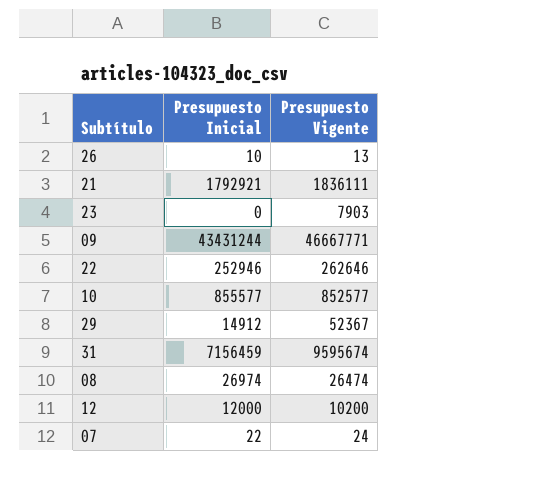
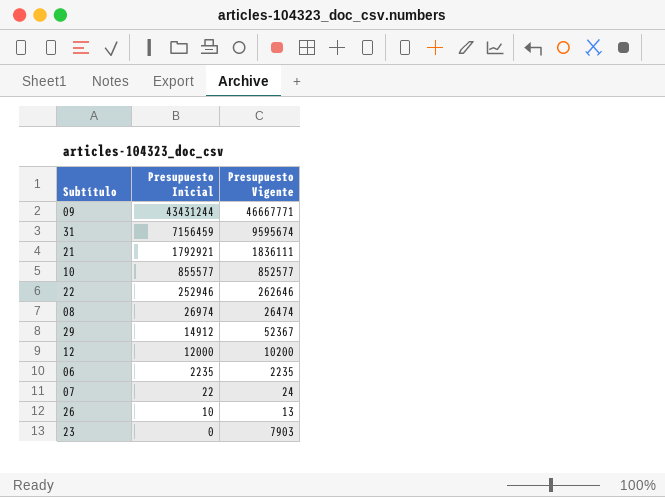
row order: none -> Presupuesto Inicial descending
row 06: none -> 2235 | 2235

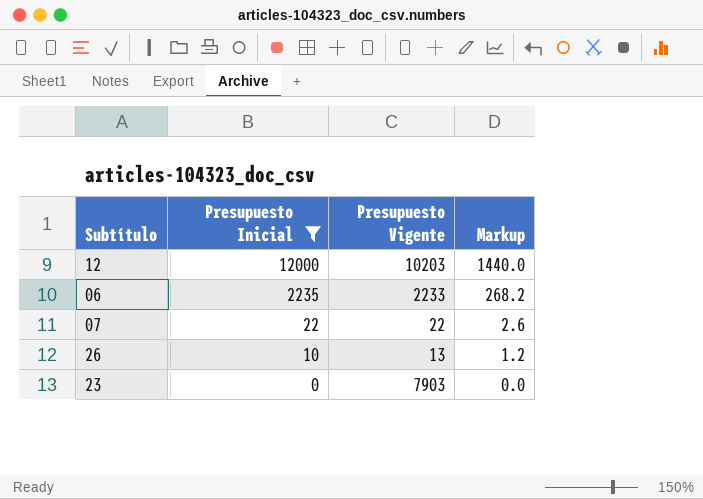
filter: none -> Presupuesto Inicial <= 12000
column Markup | formula: none -> [Presupuesto Inicial] * 0.12
12 | Presupuesto Vigente: 10200 -> 10203
06 | Presupuesto Vigente: 2235 -> 2233
07 | Presupuesto Vigente: 24 -> 22

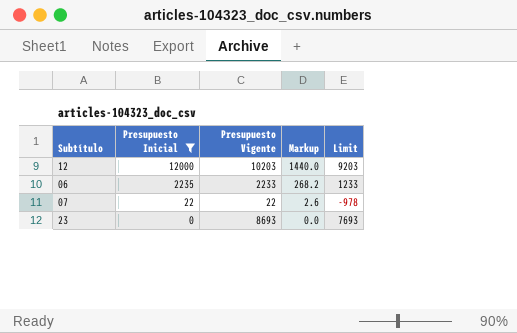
column Limit | formula: none -> [Presupuesto Vigente] - 1000
row 26: 10 | 13 | 1.2 -> none
23 | Presupuesto Vigente: 7903 -> 8693

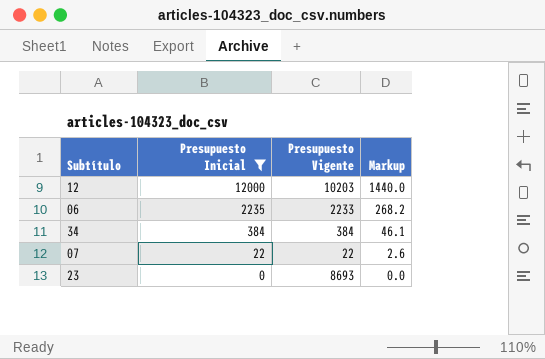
column Limit | formula: [Presupuesto Vigente] - 1000 -> none
row 34: none -> 384 | 384 | 46.1

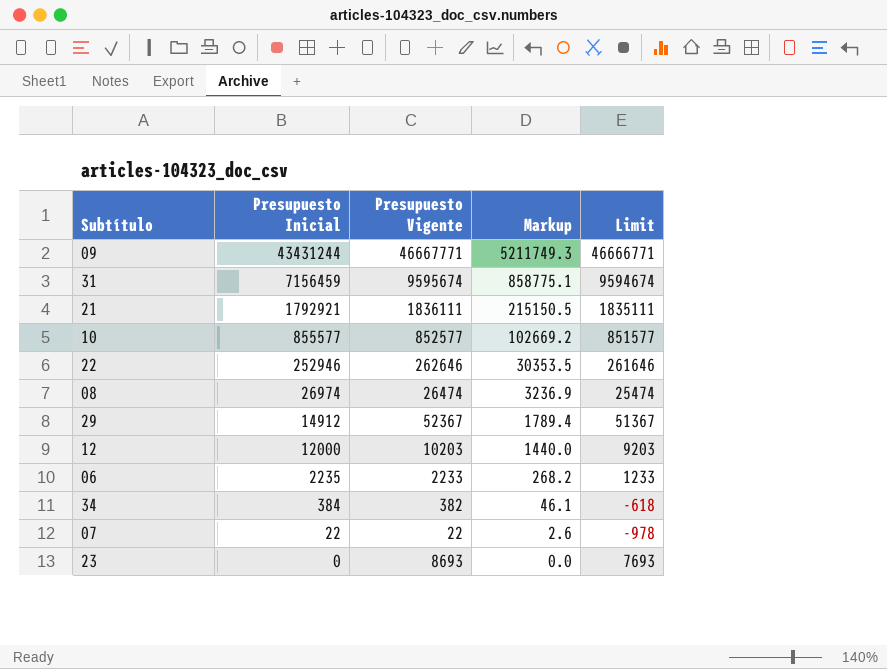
filter: Presupuesto Inicial <= 12000 -> none
column Limit | formula: none -> [Presupuesto Vigente] - 1000
34 | Presupuesto Vigente: 384 -> 382

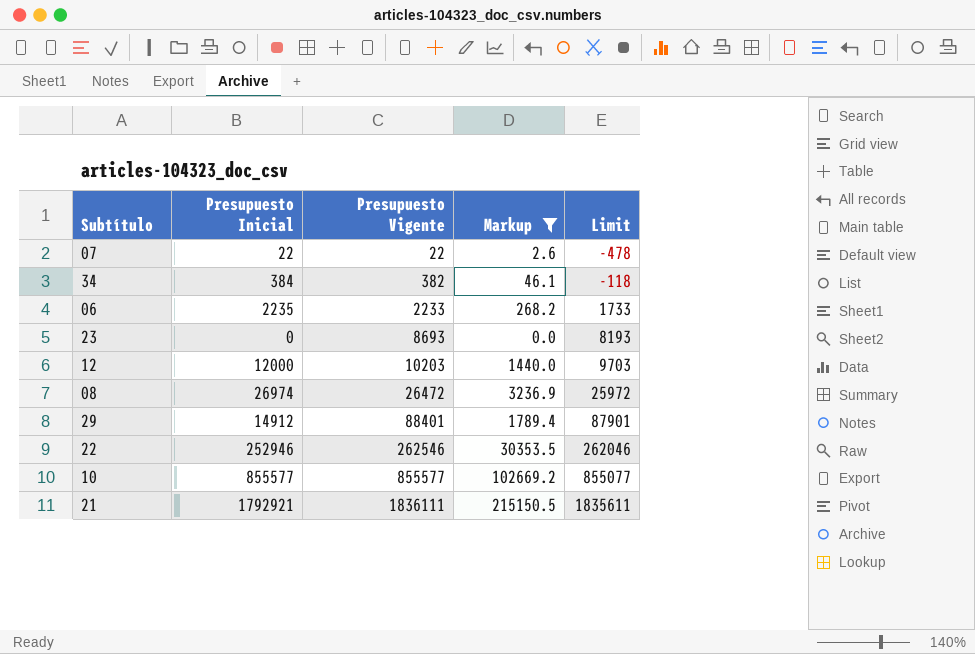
filter: none -> Markup <= 215150.5
row order: Presupuesto Inicial descending -> Presupuesto Vigente ascending
column Limit | formula: [Presupuesto Vigente] - 1000 -> [Presupuesto Vigente] - 500
08 | Presupuesto Vigente: 26474 -> 26472
29 | Presupuesto Vigente: 52367 -> 88401
22 | Presupuesto Vigente: 262646 -> 262546
10 | Presupuesto Vigente: 852577 -> 855577

